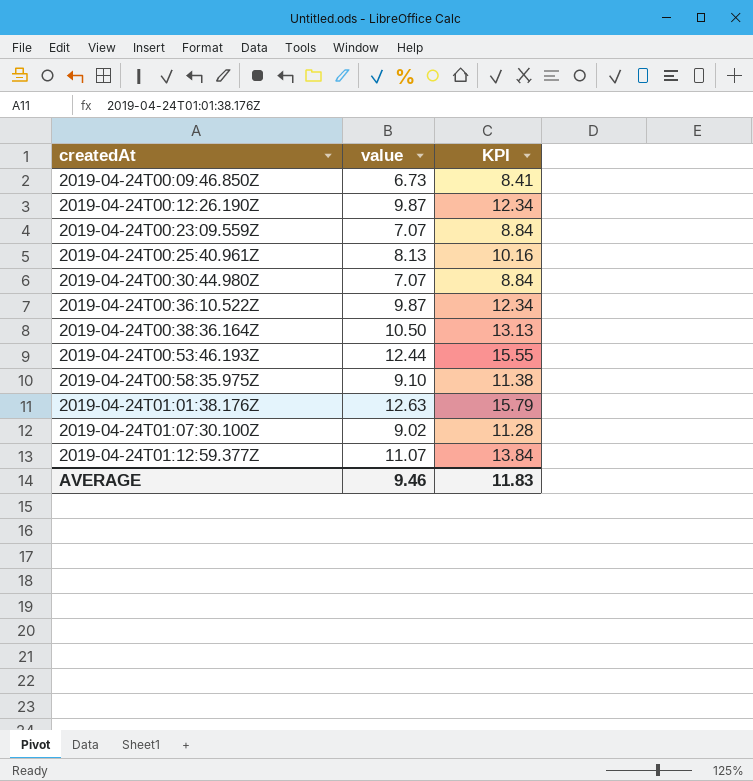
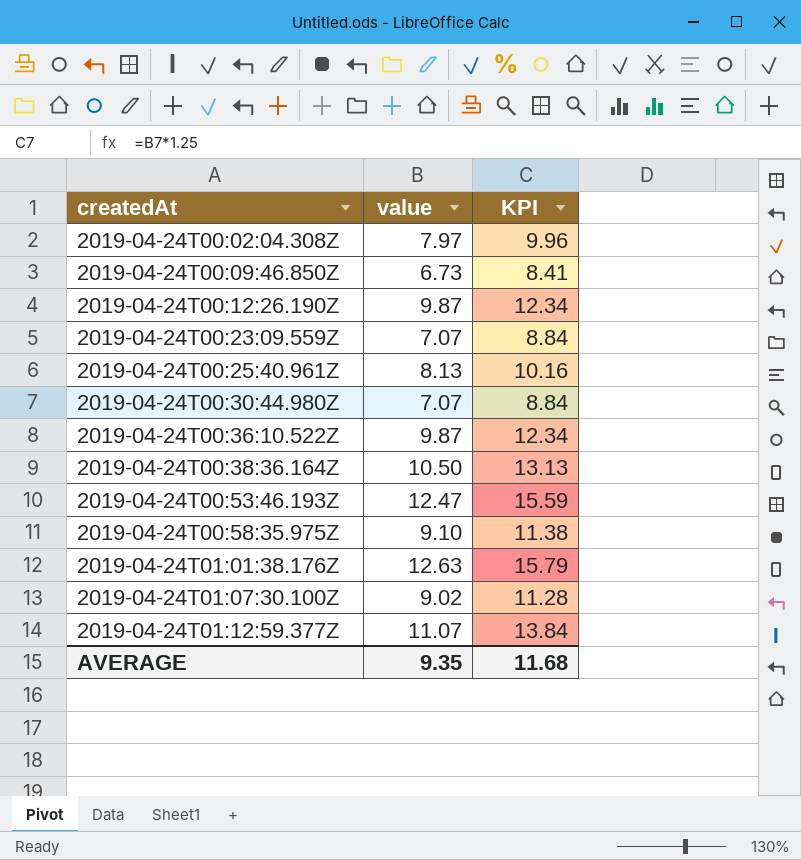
row 2019-04-24T00:02:04.308Z: none -> 7.97 | 9.96
2019-04-24T00:53:46.193Z | value: 12.44 -> 12.47
2019-04-24T00:53:46.193Z | KPI: 15.55 -> 15.59
AVERAGE | value: 9.46 -> 9.35
AVERAGE | KPI: 11.83 -> 11.68

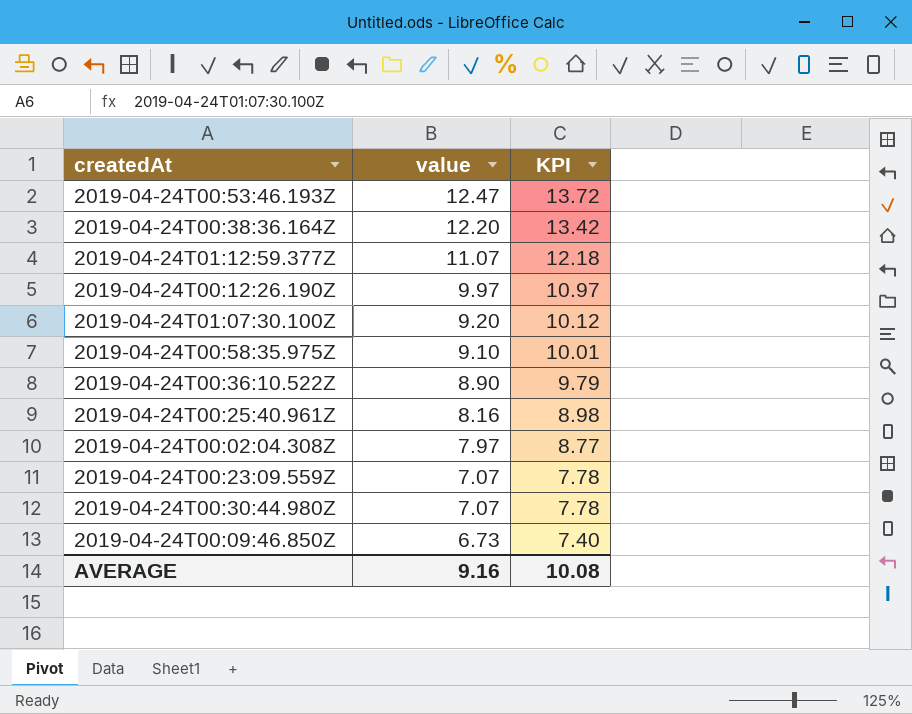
row order: createdAt ascending -> value descending
column KPI | formula: [value] * 1.25 -> [value] * 1.1
row 2019-04-24T01:01:38.176Z: 12.63 | 15.79 -> none
2019-04-24T00:38:36.164Z | value: 10.50 -> 12.20
2019-04-24T00:12:26.190Z | value: 9.87 -> 9.97
2019-04-24T01:07:30.100Z | value: 9.02 -> 9.20
2019-04-24T00:36:10.522Z | value: 9.87 -> 8.90
2019-04-24T00:25:40.961Z | value: 8.13 -> 8.16
AVERAGE | value: 9.35 -> 9.16
AVERAGE | KPI: 11.68 -> 10.08

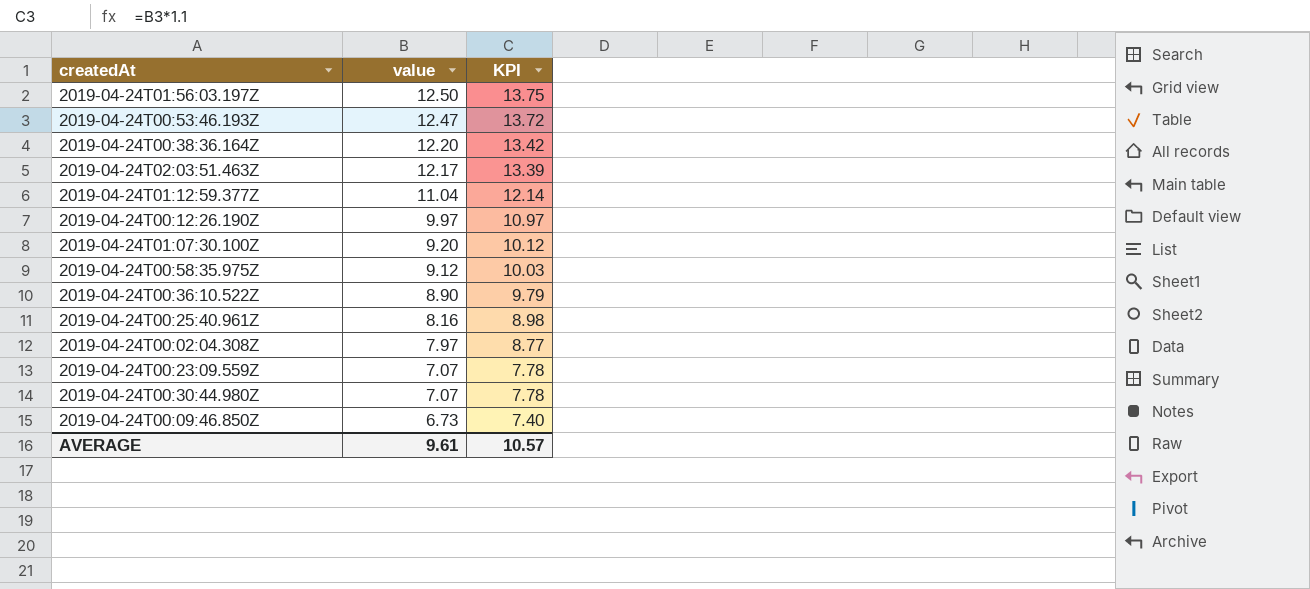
row 2019-04-24T01:56:03.197Z: none -> 12.50 | 13.75
row 2019-04-24T02:03:51.463Z: none -> 12.17 | 13.39
2019-04-24T01:12:59.377Z | value: 11.07 -> 11.04
2019-04-24T01:12:59.377Z | KPI: 12.18 -> 12.14
2019-04-24T00:58:35.975Z | value: 9.10 -> 9.12
2019-04-24T00:58:35.975Z | KPI: 10.01 -> 10.03
AVERAGE | value: 9.16 -> 9.61
AVERAGE | KPI: 10.08 -> 10.57

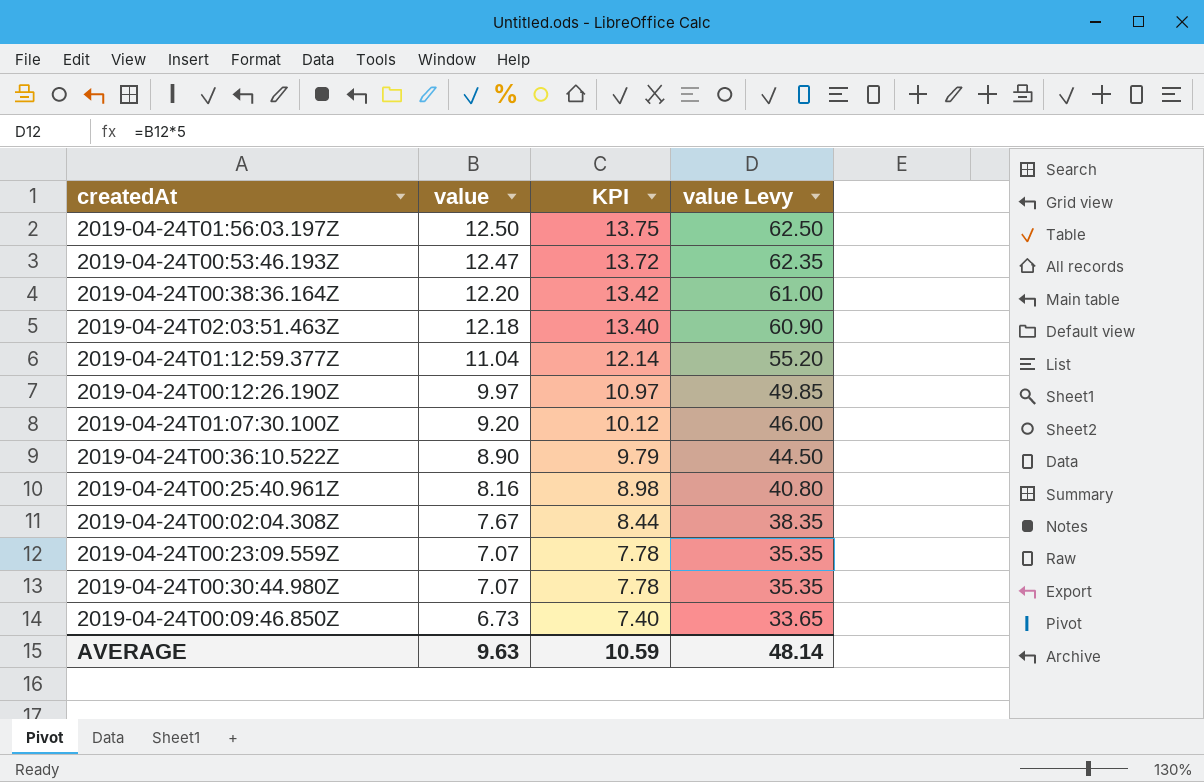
column value Levy | formula: none -> [value] * 5
row 2019-04-24T00:58:35.975Z: 9.12 | 10.03 -> none
2019-04-24T02:03:51.463Z | value: 12.17 -> 12.18
2019-04-24T02:03:51.463Z | KPI: 13.39 -> 13.40
2019-04-24T00:02:04.308Z | value: 7.97 -> 7.67
2019-04-24T00:02:04.308Z | KPI: 8.77 -> 8.44
AVERAGE | value: 9.61 -> 9.63
AVERAGE | KPI: 10.57 -> 10.59

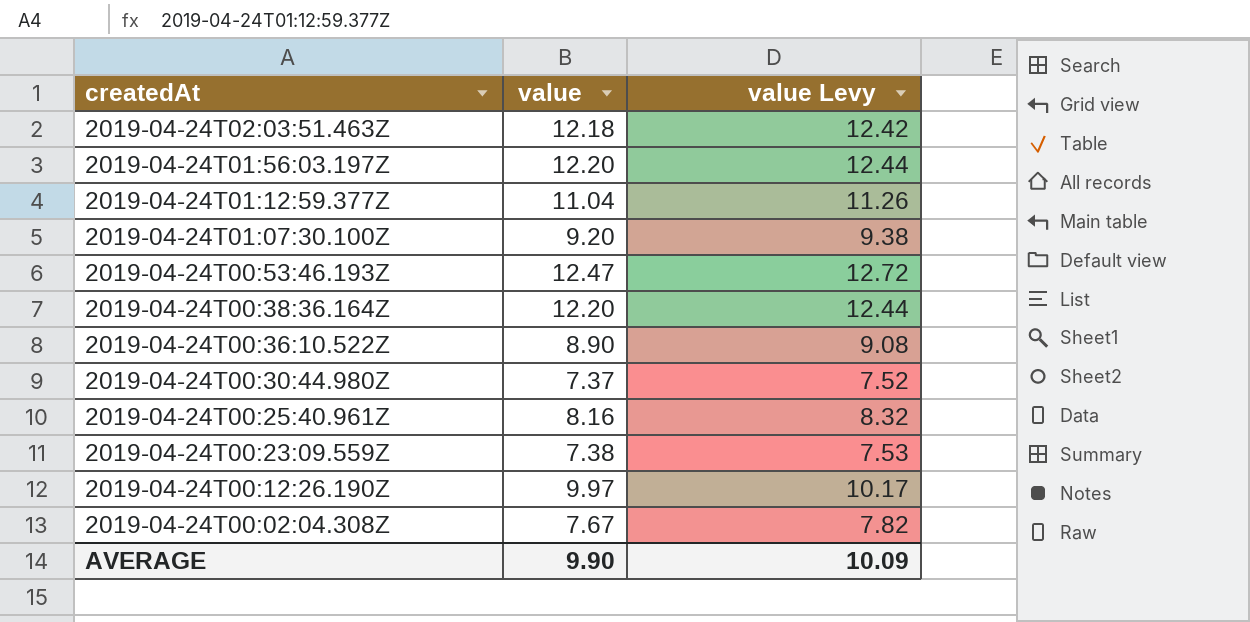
row order: value descending -> createdAt descending
column KPI | formula: [value] * 1.1 -> none
column value Levy | formula: [value] * 5 -> [value] * 1.02
row 2019-04-24T00:09:46.850Z: 6.73 | 7.40 | 33.65 -> none
2019-04-24T01:56:03.197Z | value: 12.50 -> 12.20
2019-04-24T00:30:44.980Z | value: 7.07 -> 7.37
2019-04-24T00:23:09.559Z | value: 7.07 -> 7.38
AVERAGE | value: 9.63 -> 9.90
AVERAGE | value Levy: 48.14 -> 10.09

